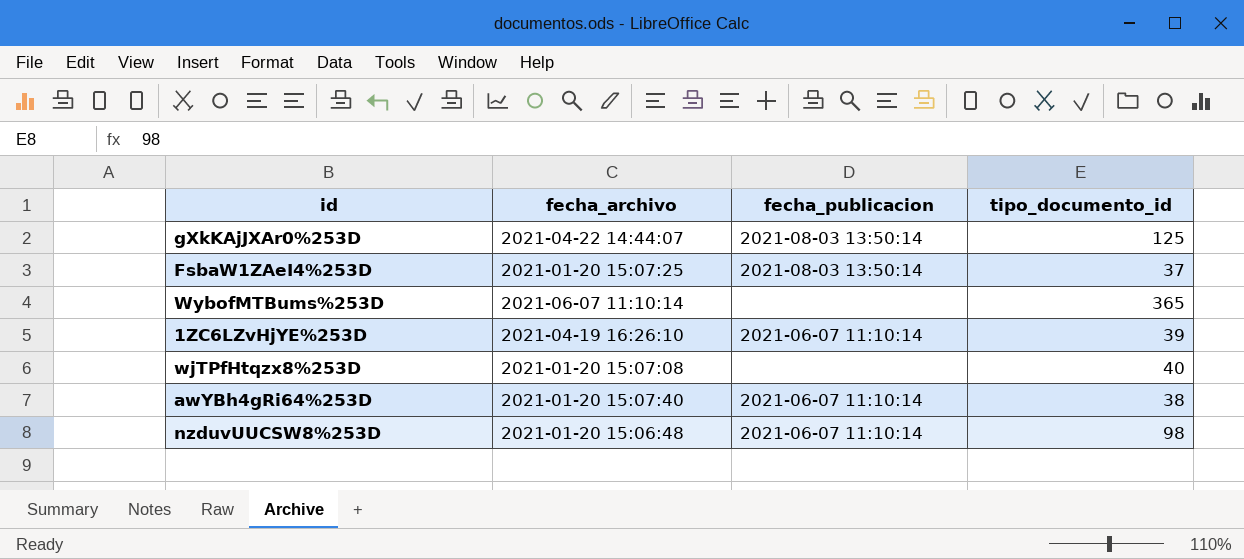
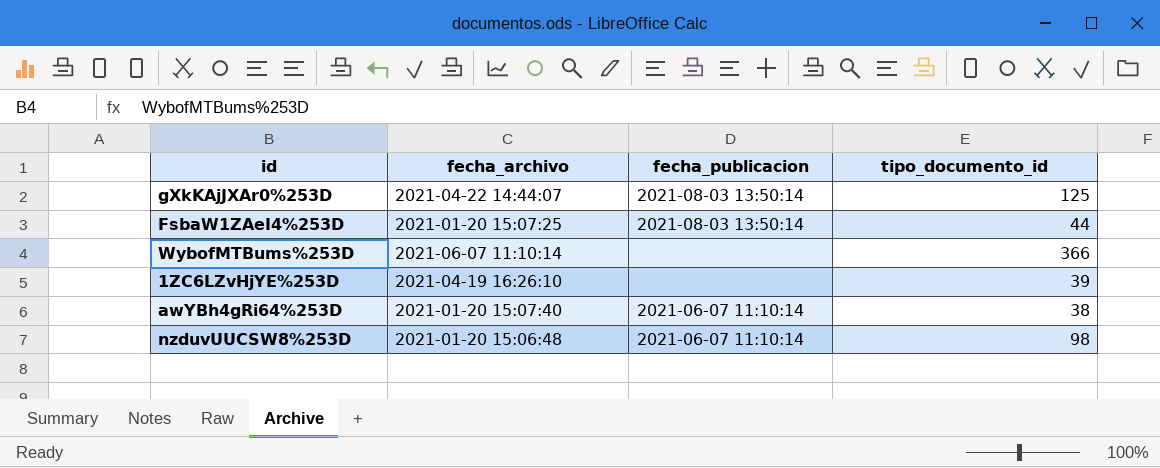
row wjTPfHtqzx8%253D: 2021-01-20 15:07:08 | none | 40 -> none
FsbaW1ZAeI4%253D | tipo_documento_id: 37 -> 44
WybofMTBums%253D | tipo_documento_id: 365 -> 366
1ZC6LZvHjYE%253D | fecha_publicacion: 2021-06-07 11:10:14 -> none

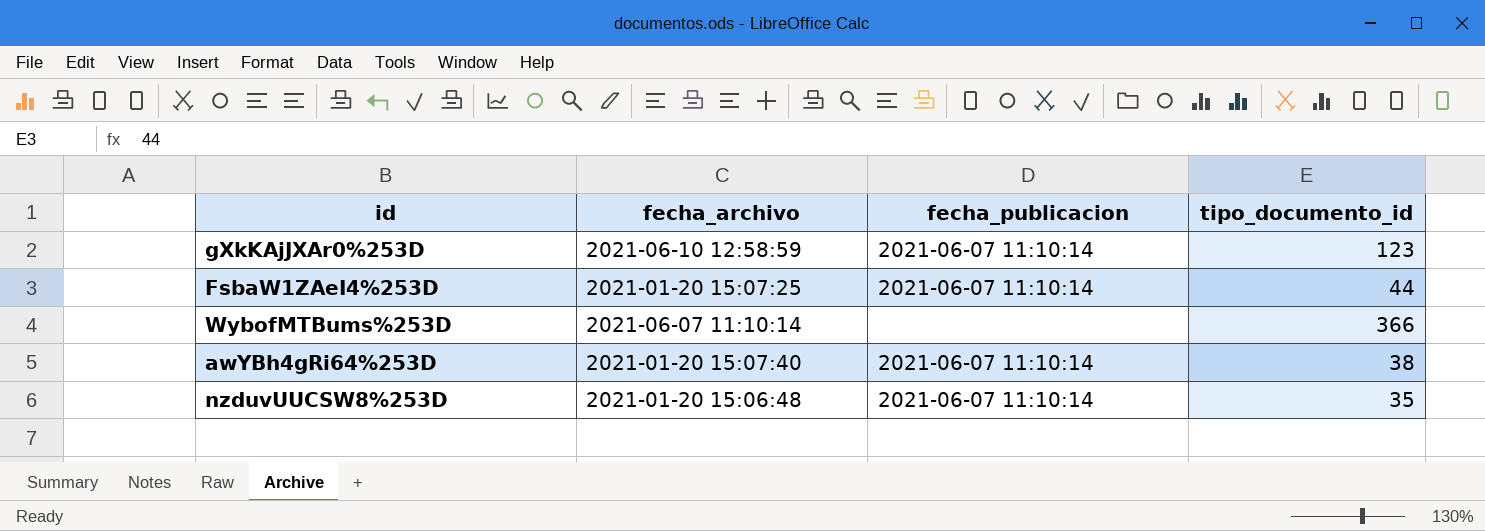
row 1ZC6LZvHjYE%253D: 2021-04-19 16:26:10 | none | 39 -> none
gXkKAjJXAr0%253D | fecha_archivo: 2021-04-22 14:44:07 -> 2021-06-10 12:58:59
gXkKAjJXAr0%253D | fecha_publicacion: 2021-08-03 13:50:14 -> 2021-06-07 11:10:14
gXkKAjJXAr0%253D | tipo_documento_id: 125 -> 123
FsbaW1ZAeI4%253D | fecha_publicacion: 2021-08-03 13:50:14 -> 2021-06-07 11:10:14
nzduvUUCSW8%253D | tipo_documento_id: 98 -> 35

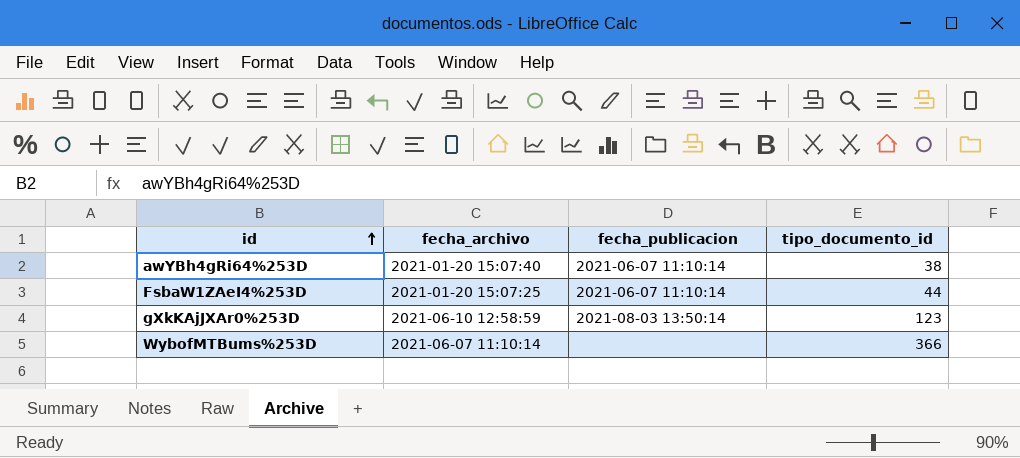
row order: none -> id ascending
row nzduvUUCSW8%253D: 2021-01-20 15:06:48 | 2021-06-07 11:10:14 | 35 -> none
gXkKAjJXAr0%253D | fecha_publicacion: 2021-06-07 11:10:14 -> 2021-08-03 13:50:14

